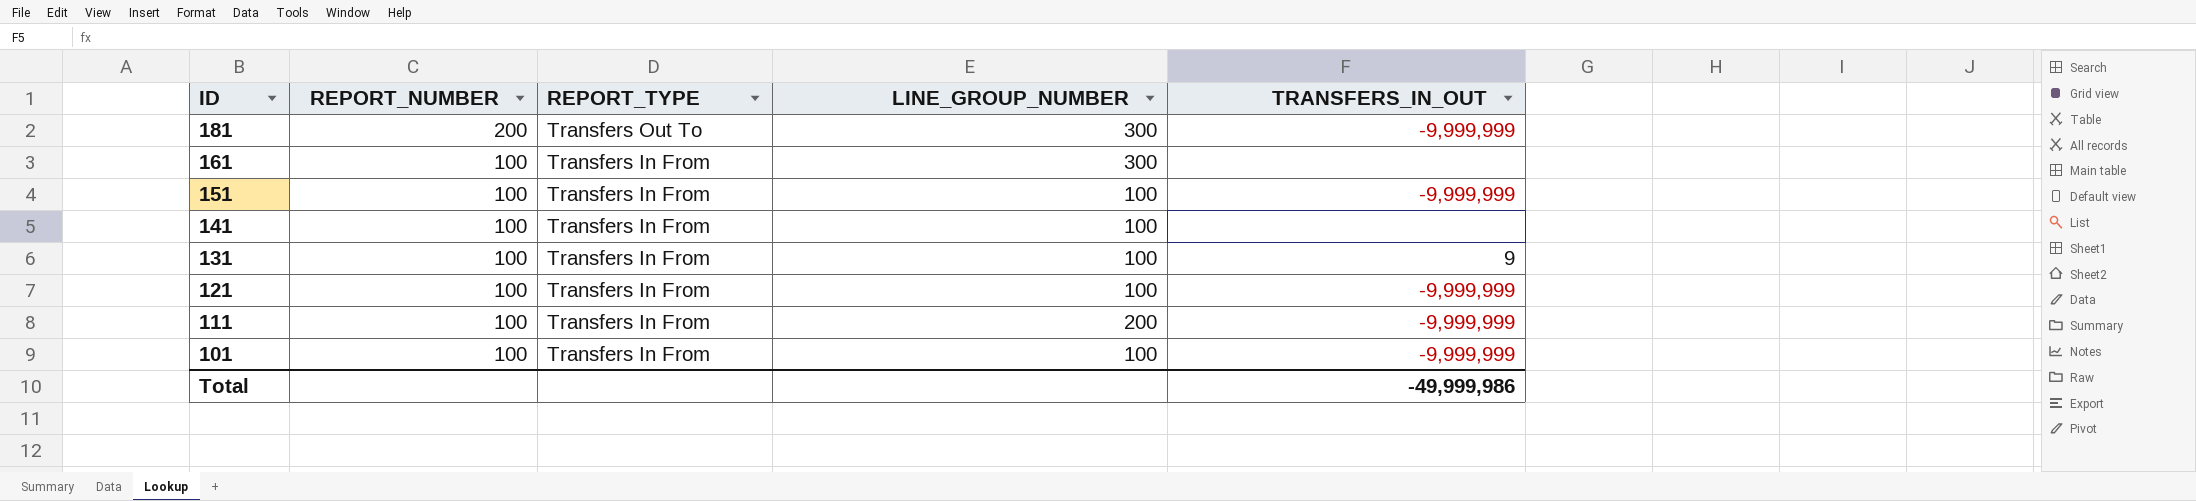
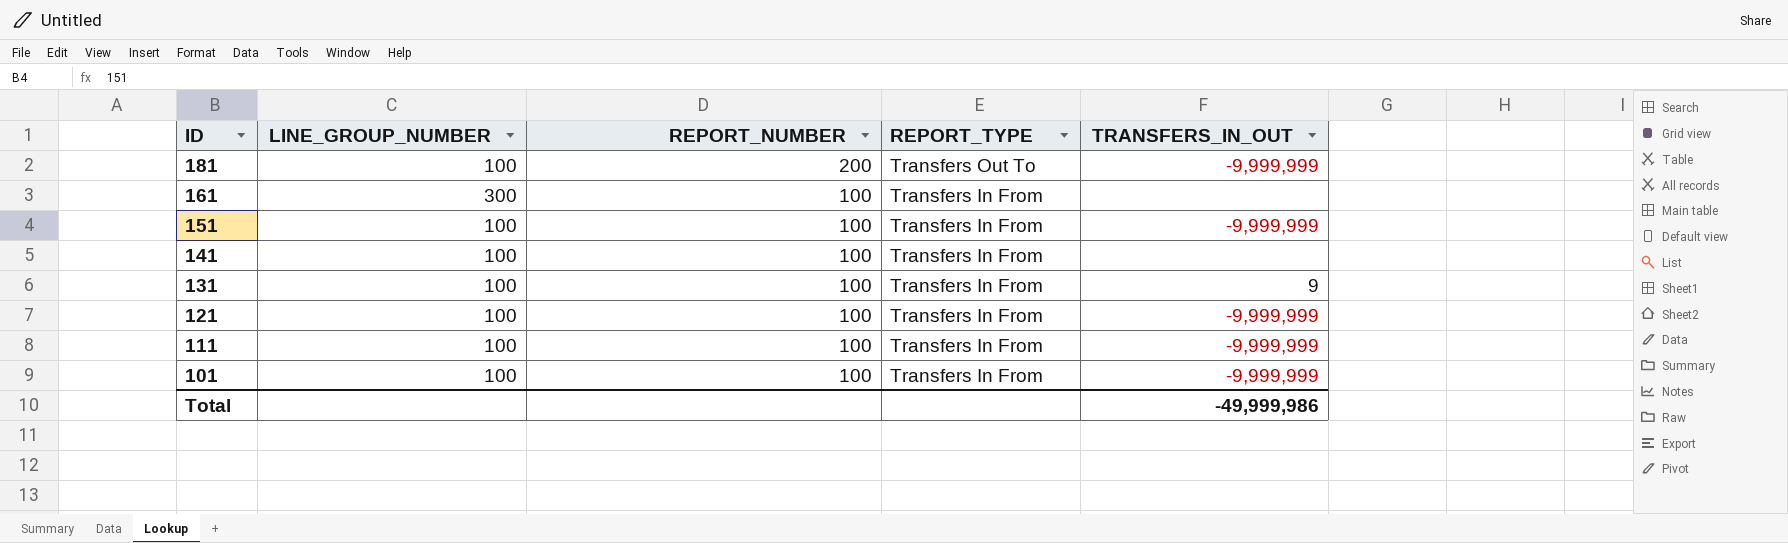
column LINE_GROUP_NUMBER | position: 4 -> 2
181 | LINE_GROUP_NUMBER: 300 -> 100
111 | LINE_GROUP_NUMBER: 200 -> 100

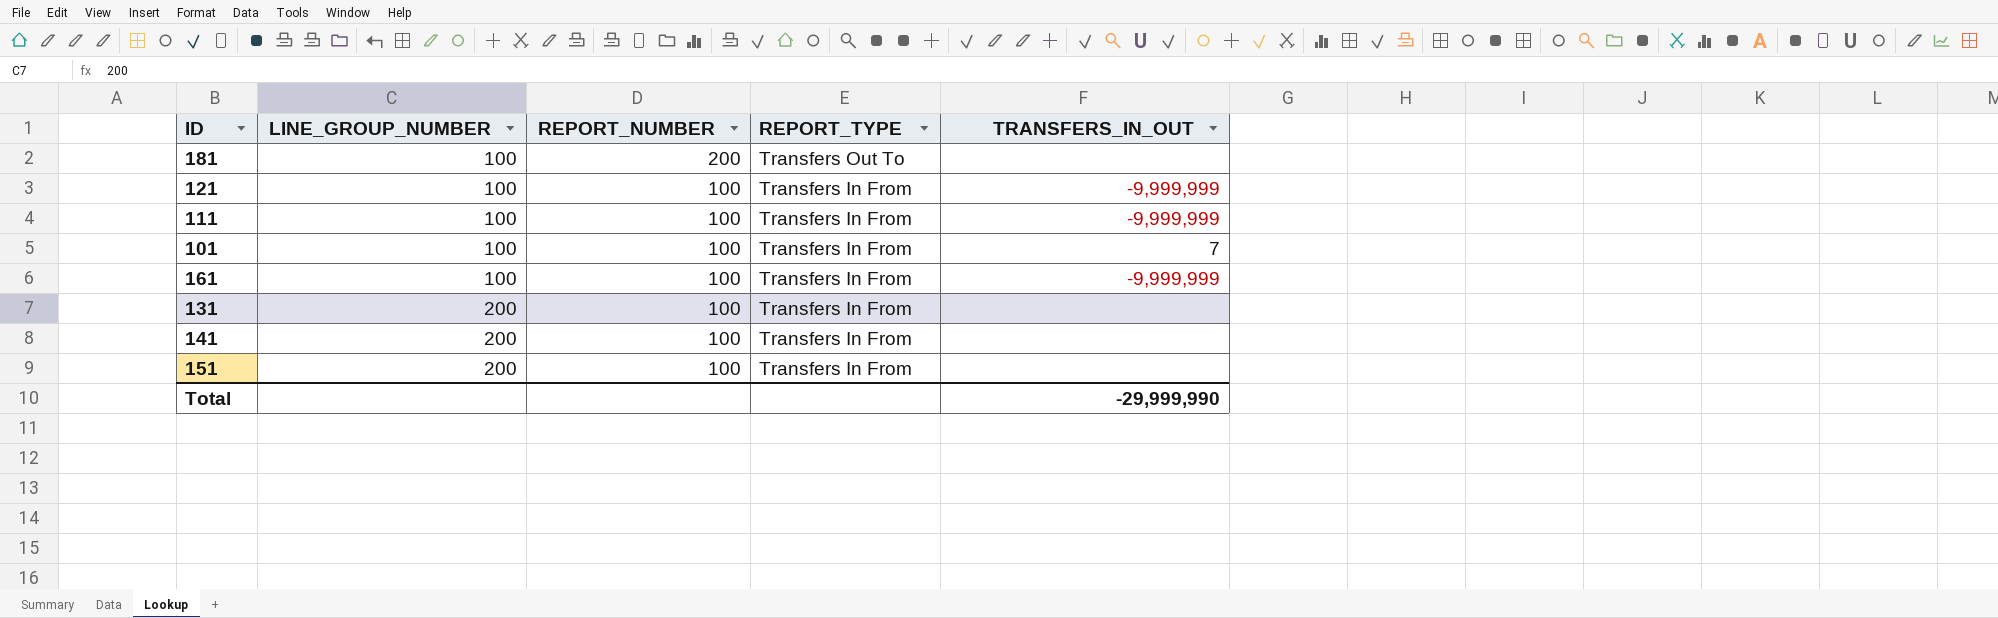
row order: ID descending -> LINE_GROUP_NUMBER ascending
181 | TRANSFERS_IN_OUT: -9,999,999 -> none
101 | TRANSFERS_IN_OUT: -9,999,999 -> 7
161 | LINE_GROUP_NUMBER: 300 -> 100
161 | TRANSFERS_IN_OUT: none -> -9,999,999
131 | LINE_GROUP_NUMBER: 100 -> 200
131 | TRANSFERS_IN_OUT: 9 -> none
141 | LINE_GROUP_NUMBER: 100 -> 200
151 | LINE_GROUP_NUMBER: 100 -> 200
151 | TRANSFERS_IN_OUT: -9,999,999 -> none
Total | TRANSFERS_IN_OUT: -49,999,986 -> -29,999,990

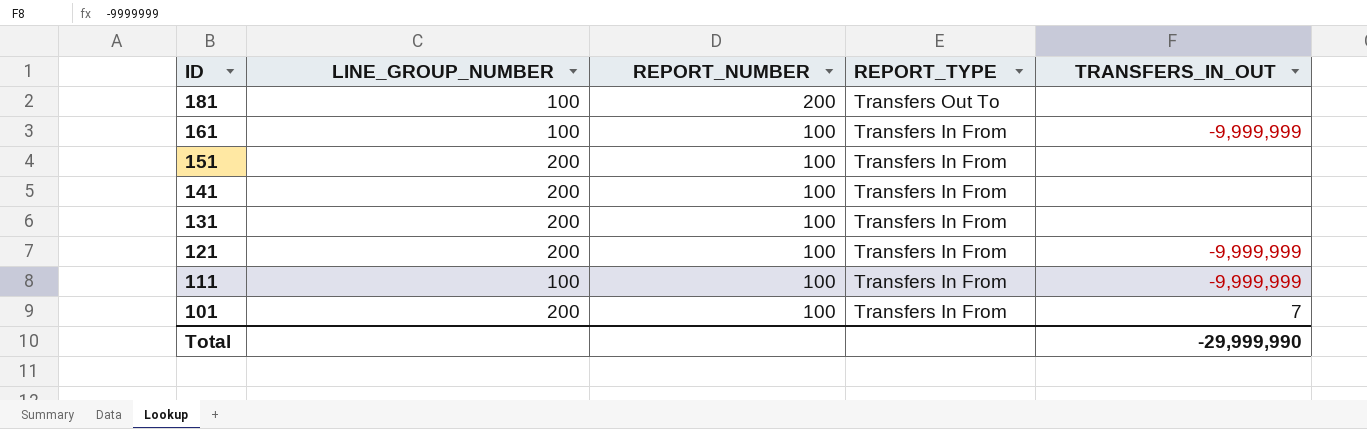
row order: LINE_GROUP_NUMBER ascending -> ID descending
121 | LINE_GROUP_NUMBER: 100 -> 200
101 | LINE_GROUP_NUMBER: 100 -> 200

